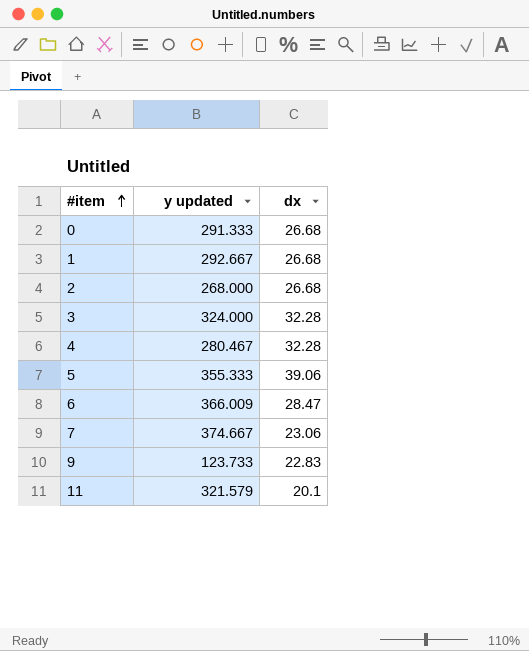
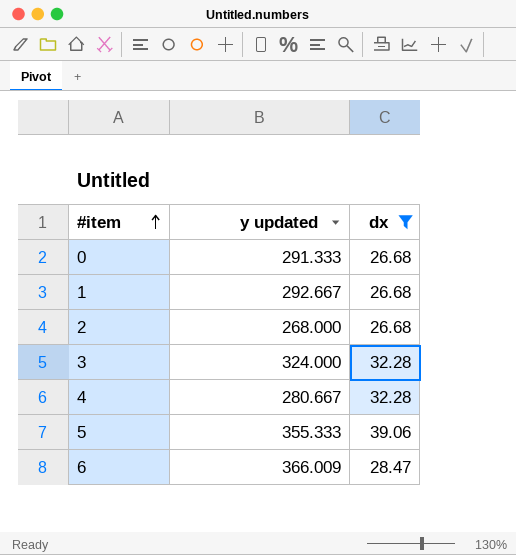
filter: none -> dx >= 26.68
4 | y updated: 280.467 -> 280.667

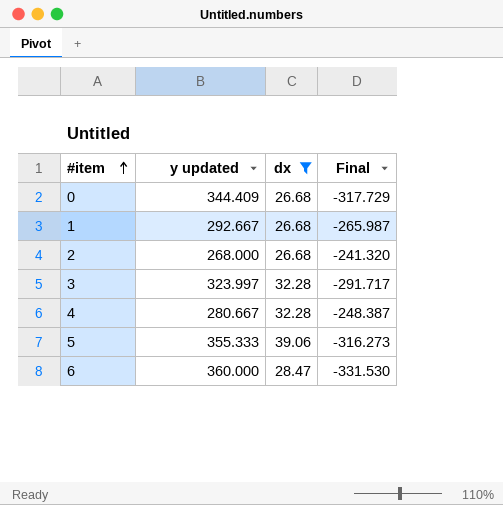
column Final | formula: none -> [dx] - [y updated]
0 | y updated: 291.333 -> 344.409
3 | y updated: 324.000 -> 323.997
6 | y updated: 366.009 -> 360.000

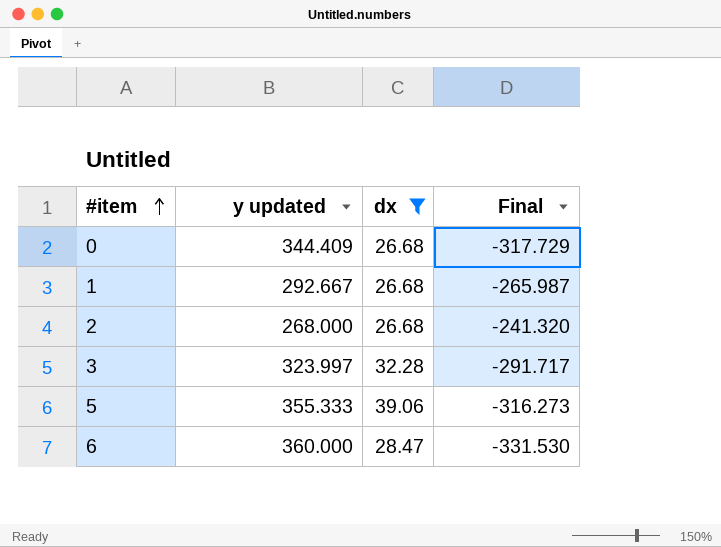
row 4: 280.667 | 32.28 | -248.387 -> none

